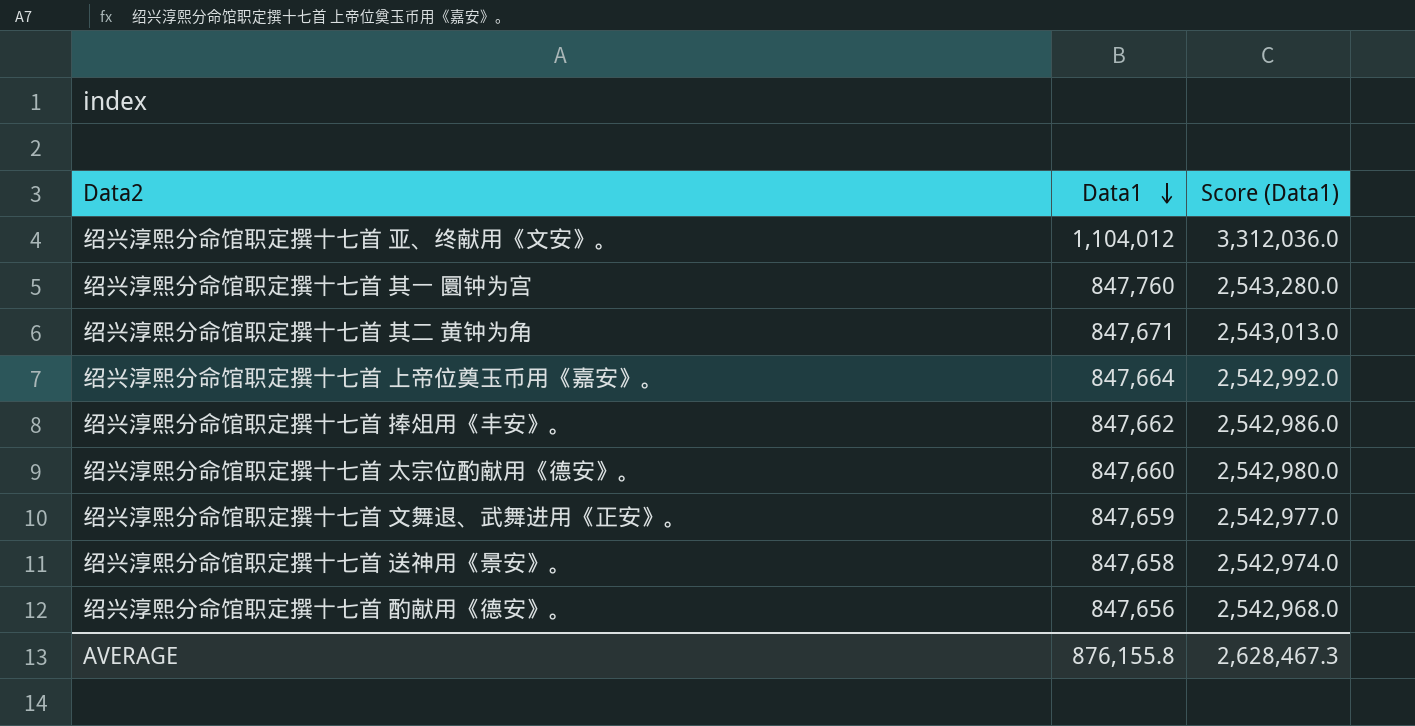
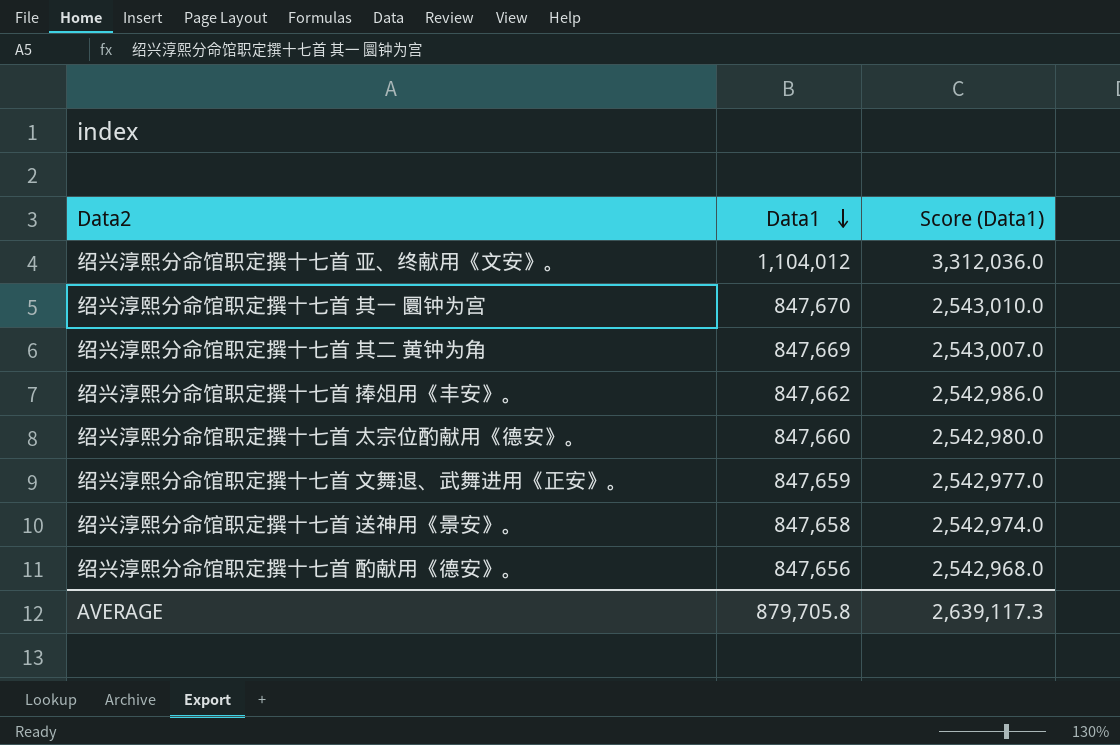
row 绍兴淳熙分命馆职定撰十七首 上帝位奠玉币用《嘉安》。: 847,664 | 2,542,992.0 -> none
绍兴淳熙分命馆职定撰十七首 其一 圜钟为宫 | Data1: 847,760 -> 847,670
绍兴淳熙分命馆职定撰十七首 其一 圜钟为宫 | Score (Data1): 2,543,280.0 -> 2,543,010.0
绍兴淳熙分命馆职定撰十七首 其二 黄钟为角 | Data1: 847,671 -> 847,669
绍兴淳熙分命馆职定撰十七首 其二 黄钟为角 | Score (Data1): 2,543,013.0 -> 2,543,007.0
AVERAGE | Data1: 876,155.8 -> 879,705.8
AVERAGE | Score (Data1): 2,628,467.3 -> 2,639,117.3

